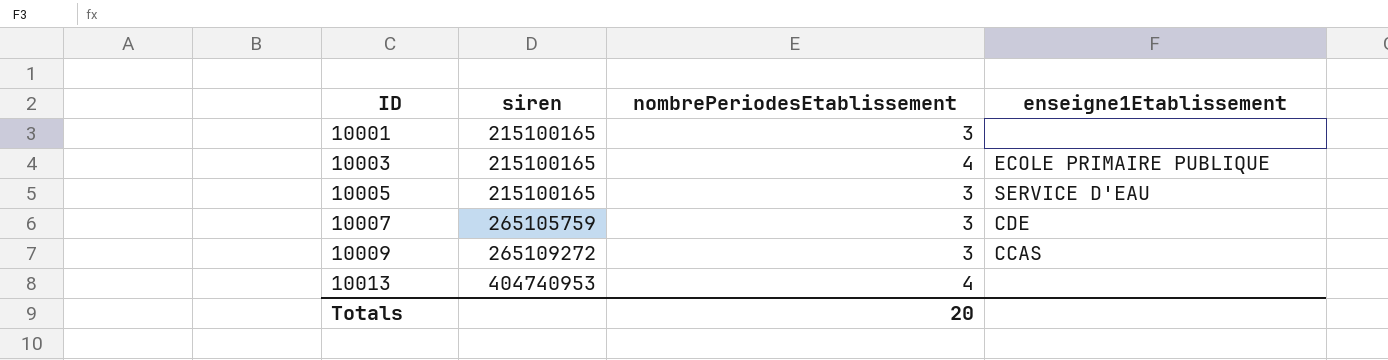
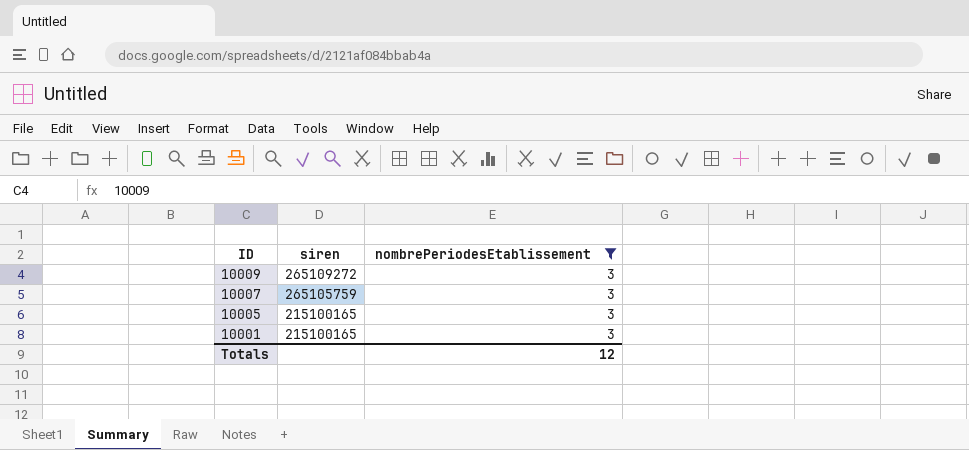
filter: none -> nombrePeriodesEtablissement = 3
row order: ID ascending -> ID descending
column enseigne1Etablissement | position: 4 -> none
Totals | nombrePeriodesEtablissement: 20 -> 12

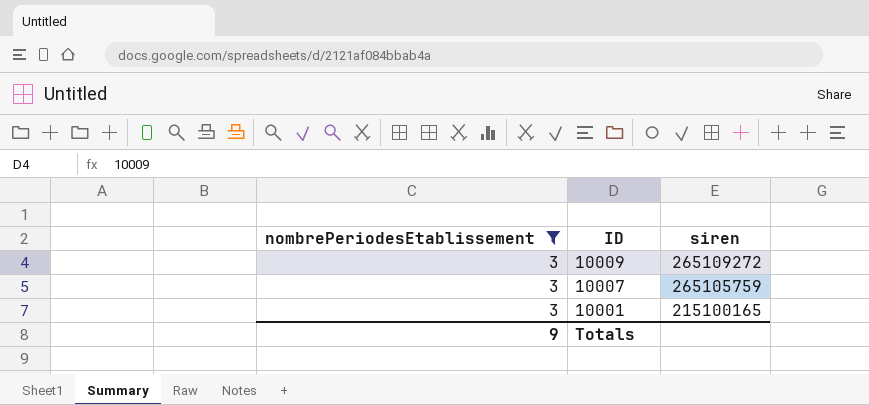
column nombrePeriodesEtablissement | position: 3 -> 1
row 10005: 215100165 | 3 -> none
Totals | nombrePeriodesEtablissement: 12 -> 9

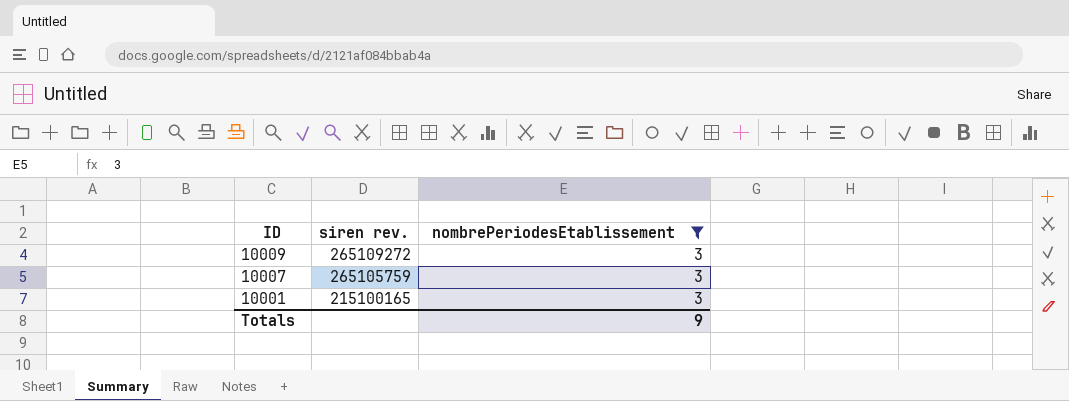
column name: siren -> siren rev.
column nombrePeriodesEtablissement | position: 1 -> 3

